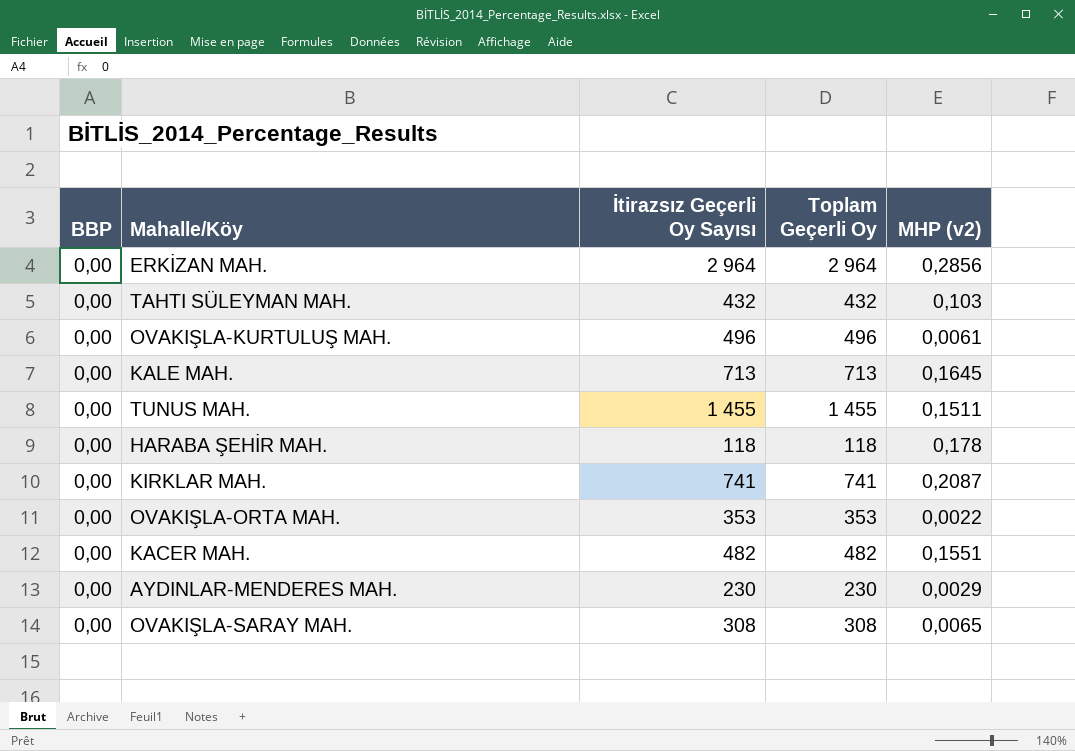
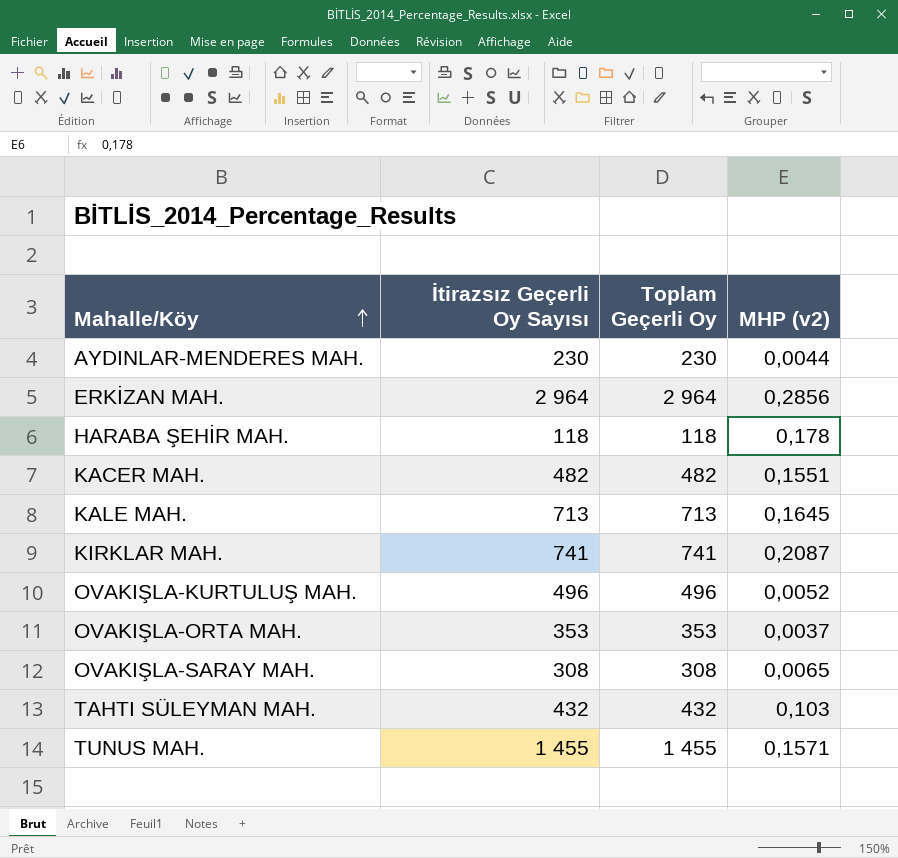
row order: none -> Mahalle/Köy ascending
column BBP | position: 1 -> none
AYDINLAR-MENDERES MAH. | MHP (v2): 0,0029 -> 0,0044
OVAKIŞLA-KURTULUŞ MAH. | MHP (v2): 0,0061 -> 0,0052
OVAKIŞLA-ORTA MAH. | MHP (v2): 0,0022 -> 0,0037
TUNUS MAH. | MHP (v2): 0,1511 -> 0,1571

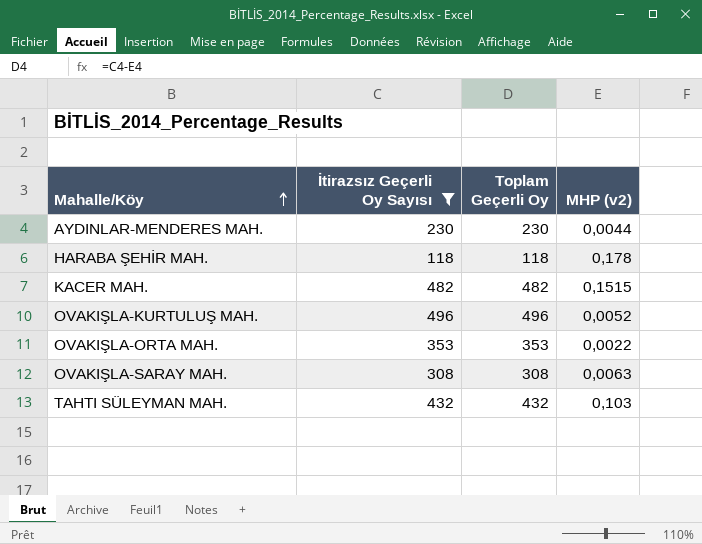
filter: none -> İtirazsız Geçerli Oy Sayısı <= 496
KACER MAH. | MHP (v2): 0,1551 -> 0,1515
OVAKIŞLA-ORTA MAH. | MHP (v2): 0,0037 -> 0,0022
OVAKIŞLA-SARAY MAH. | MHP (v2): 0,0065 -> 0,0063

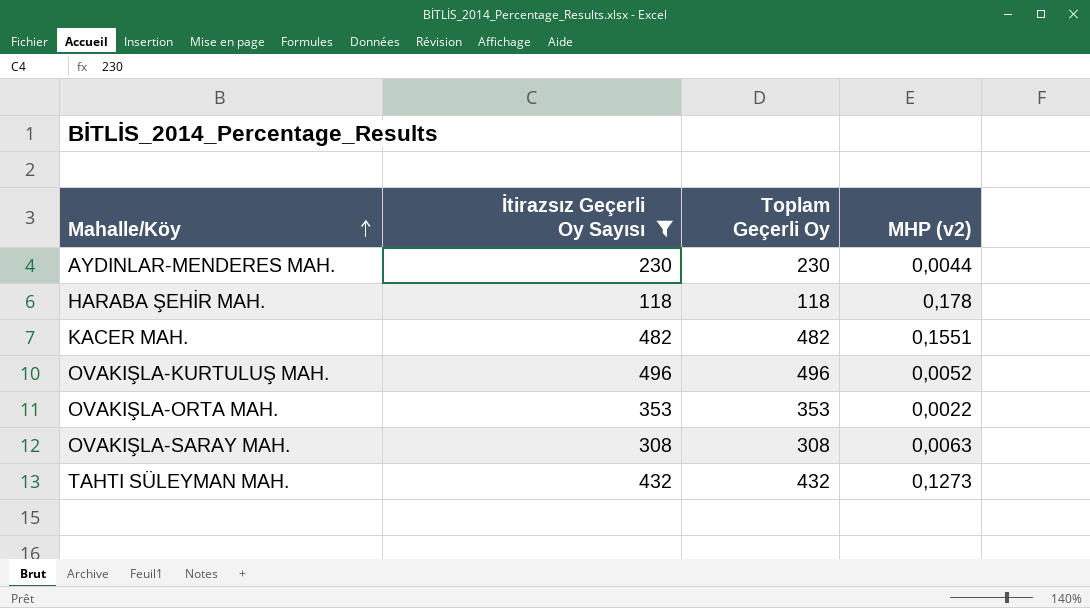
KACER MAH. | MHP (v2): 0,1515 -> 0,1551
TAHTI SÜLEYMAN MAH. | MHP (v2): 0,103 -> 0,1273

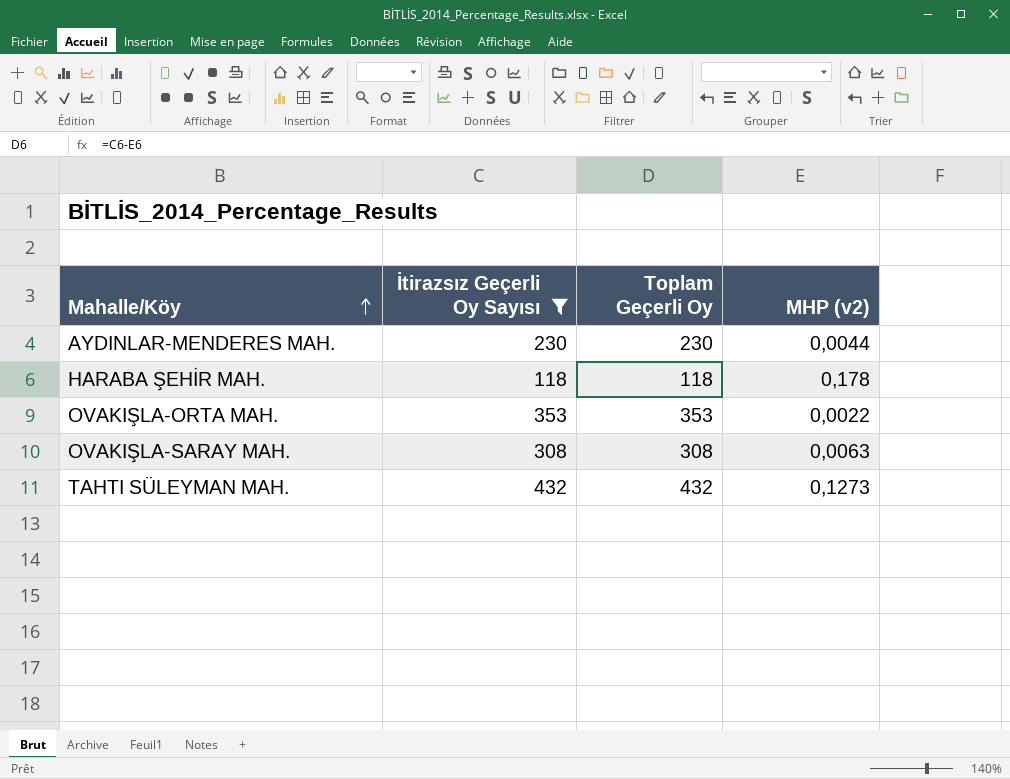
row KACER MAH.: 482 | 482 | 0,1551 -> none
row OVAKIŞLA-KURTULUŞ MAH.: 496 | 496 | 0,0052 -> none

